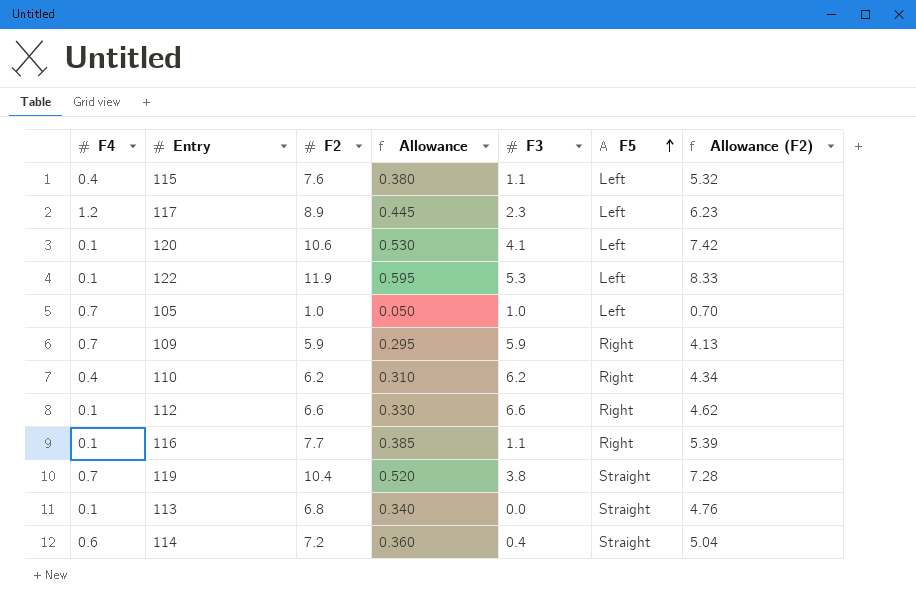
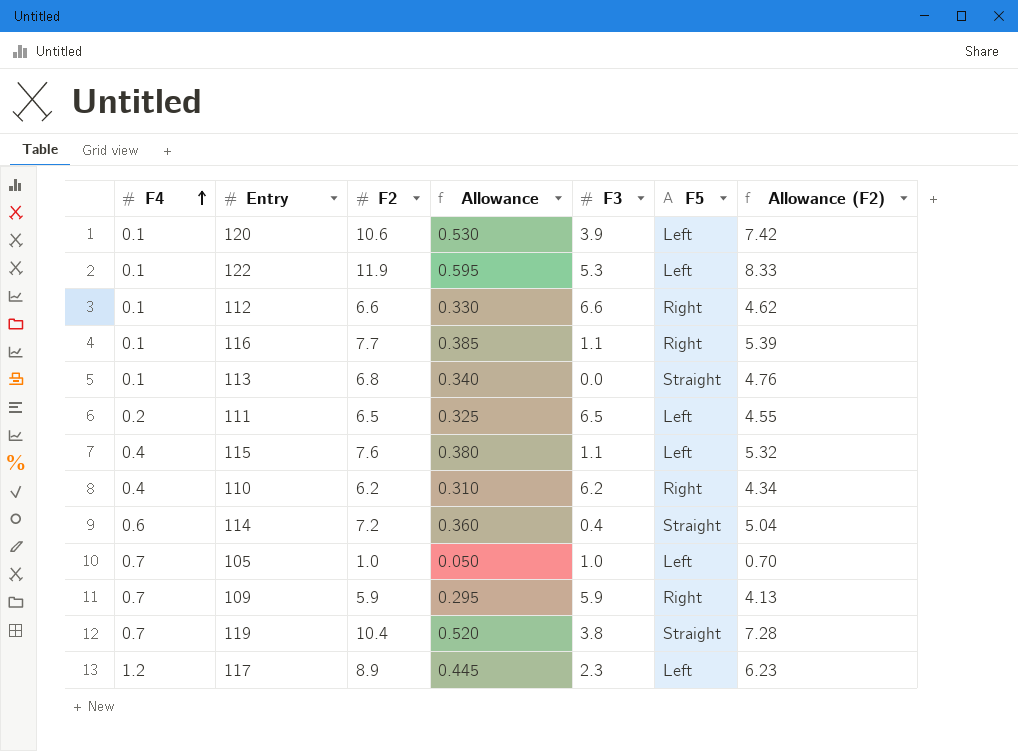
row order: F5 ascending -> F4 ascending
120 | F3: 4.1 -> 3.9
row 111: none -> 0.2 | 6.5 | 0.325 | 6.5 | Left | 4.55

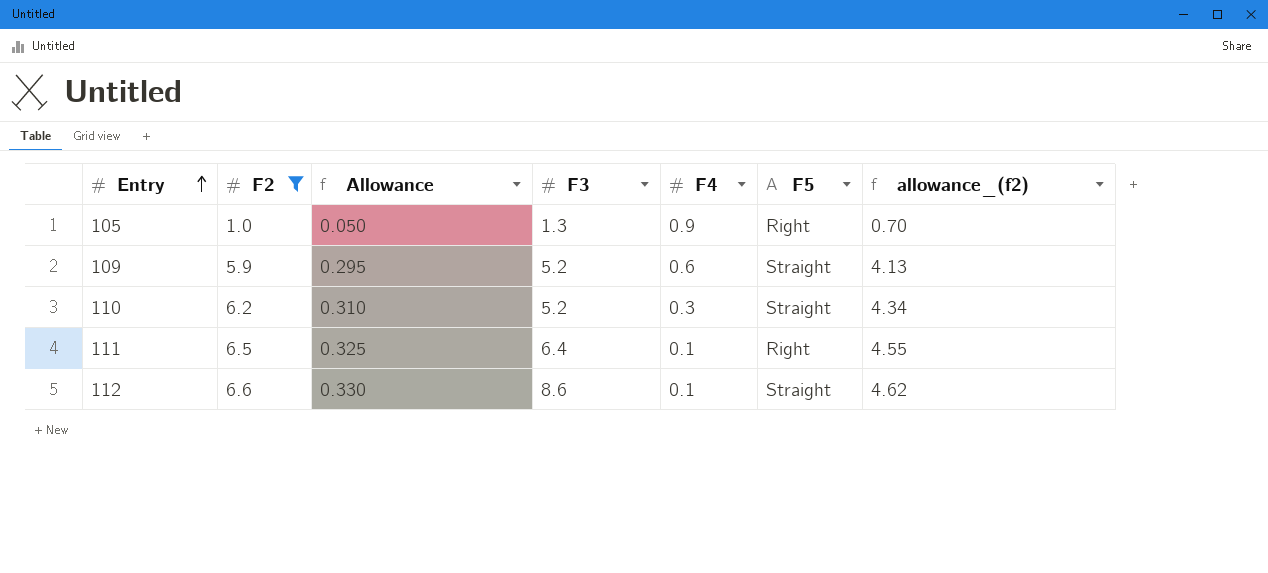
filter: none -> F2 <= 6.6
row order: F4 ascending -> Entry ascending
column F4 | position: 1 -> 5
column name: Allowance (F2) -> allowance_(f2)
105 | F3: 1.0 -> 1.3
105 | F4: 0.7 -> 0.9
105 | F5: Left -> Right
109 | F3: 5.9 -> 5.2
109 | F4: 0.7 -> 0.6
109 | F5: Right -> Straight
110 | F3: 6.2 -> 5.2
110 | F4: 0.4 -> 0.3
110 | F5: Right -> Straight
111 | F3: 6.5 -> 6.4
111 | F4: 0.2 -> 0.1
111 | F5: Left -> Right
112 | F3: 6.6 -> 8.6
112 | F5: Right -> Straight

